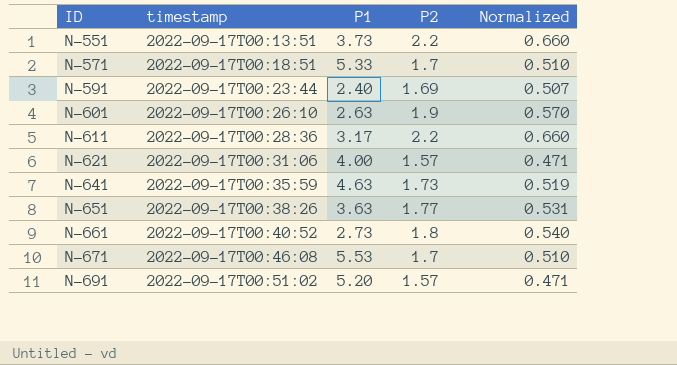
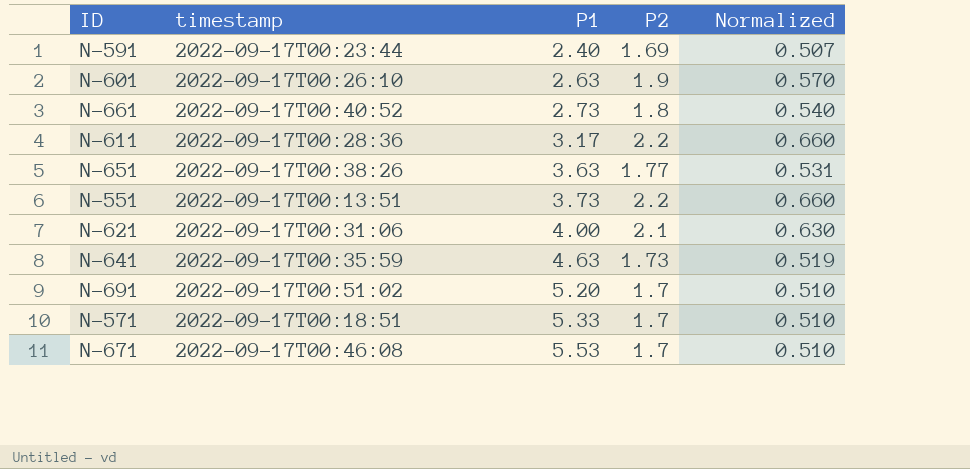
row order: ID ascending -> P1 ascending
N-621 | P2: 1.57 -> 2.1
N-621 | Normalized: 0.471 -> 0.630
N-691 | P2: 1.57 -> 1.7
N-691 | Normalized: 0.471 -> 0.510

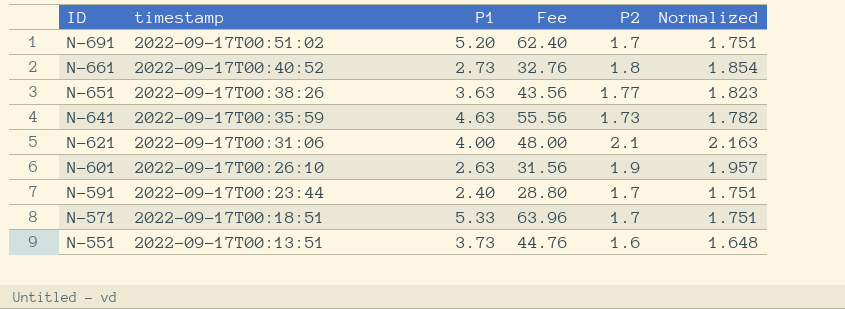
row order: P1 ascending -> ID descending
column Fee | formula: none -> [P1] * 12
column Normalized | formula: [P2] * 0.3 -> [P2] * 1.03
row N-611: 2022-09-17T00:28:36 | 3.17 | 2.2 | 0.660 -> none
row N-671: 2022-09-17T00:46:08 | 5.53 | 1.7 | 0.510 -> none
N-591 | P2: 1.69 -> 1.7
N-551 | P2: 2.2 -> 1.6

